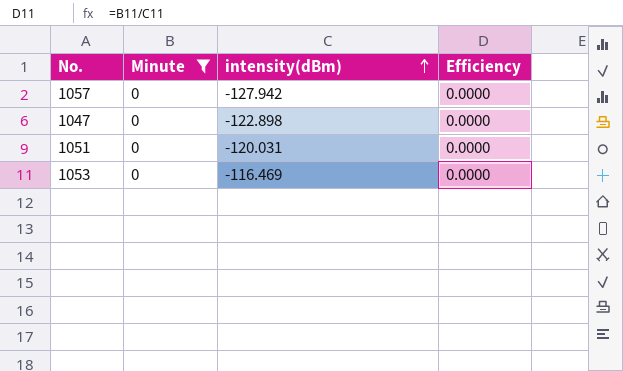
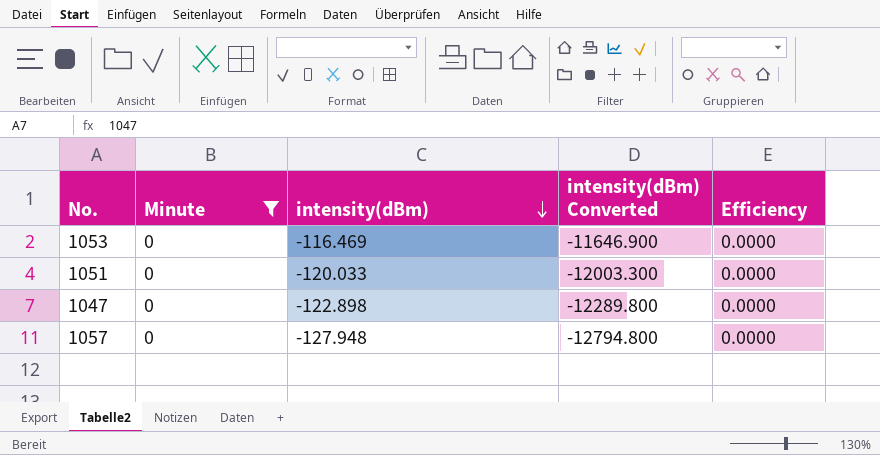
row order: intensity(dBm) ascending -> intensity(dBm) descending
column intensity(dBm) Converted | formula: none -> [intensity(dBm)] * 100
1051 | intensity(dBm): -120.031 -> -120.033
1057 | intensity(dBm): -127.942 -> -127.948

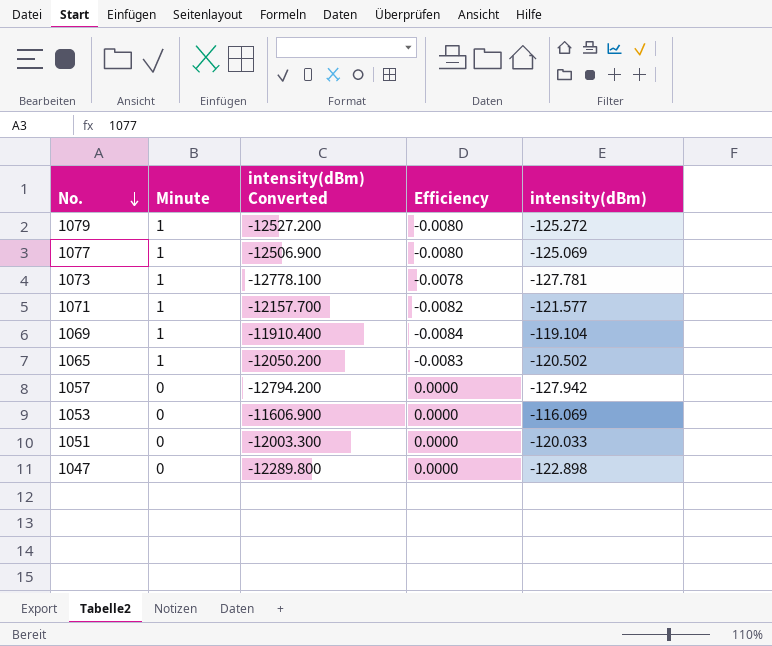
filter: Minute = 0 -> none
row order: intensity(dBm) descending -> No. descending
column intensity(dBm) | position: 3 -> 5
1057 | intensity(dBm) Converted: -12794.800 -> -12794.200
1057 | intensity(dBm): -127.948 -> -127.942
1053 | intensity(dBm) Converted: -11646.900 -> -11606.900
1053 | intensity(dBm): -116.469 -> -116.069

